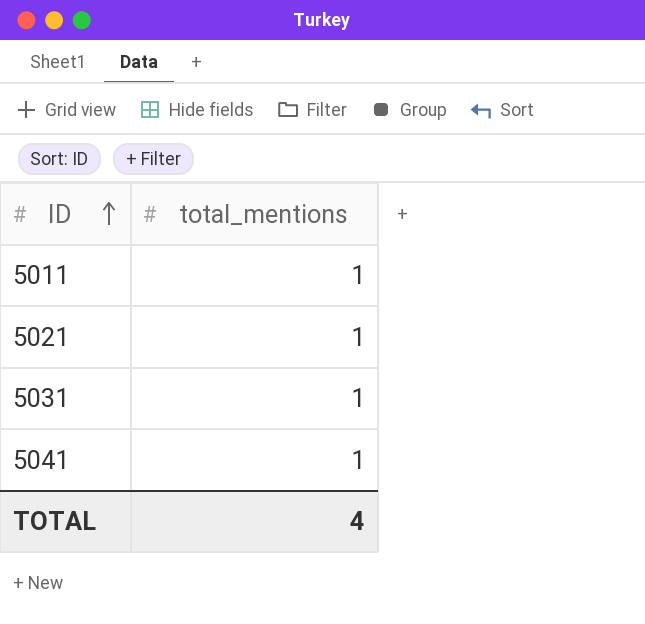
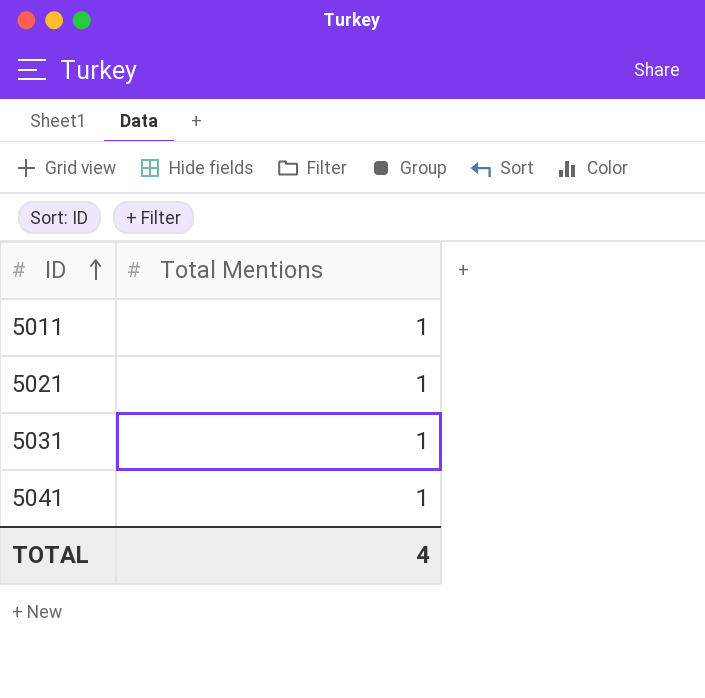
column name: total_mentions -> Total Mentions

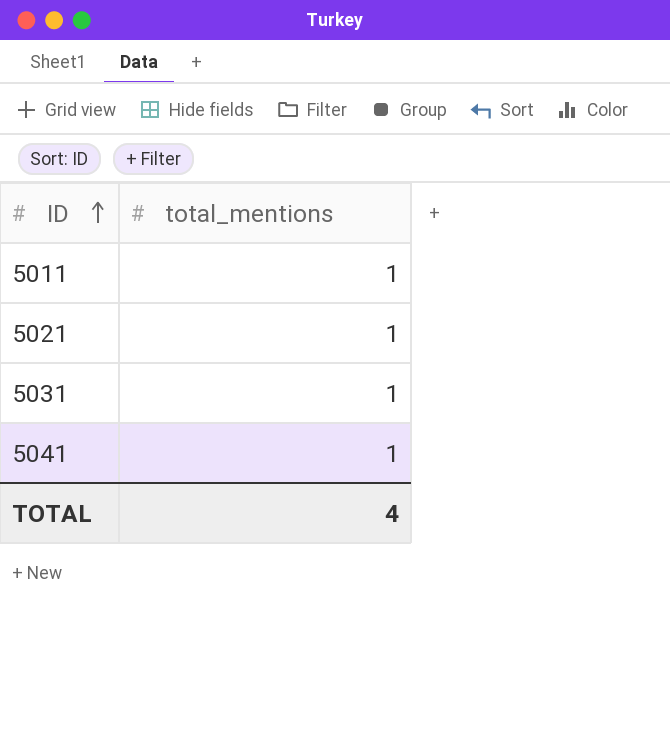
column name: Total Mentions -> total_mentions

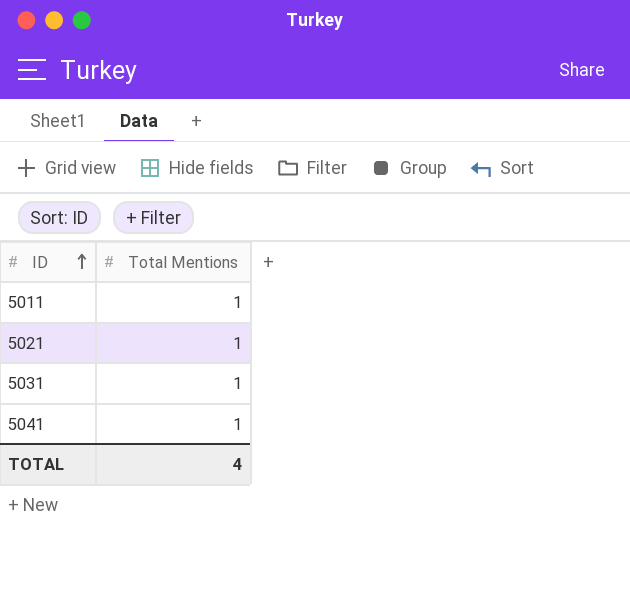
column name: total_mentions -> Total Mentions

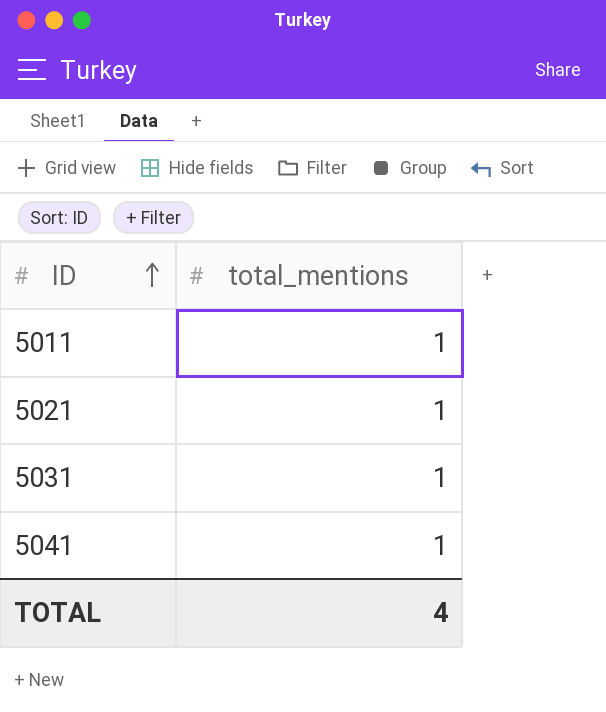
column name: Total Mentions -> total_mentions

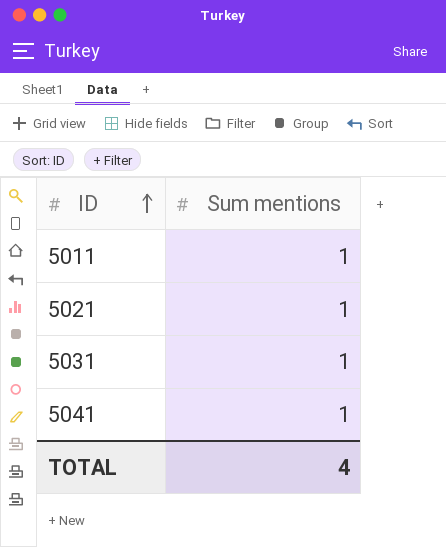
column name: total_mentions -> Sum mentions

